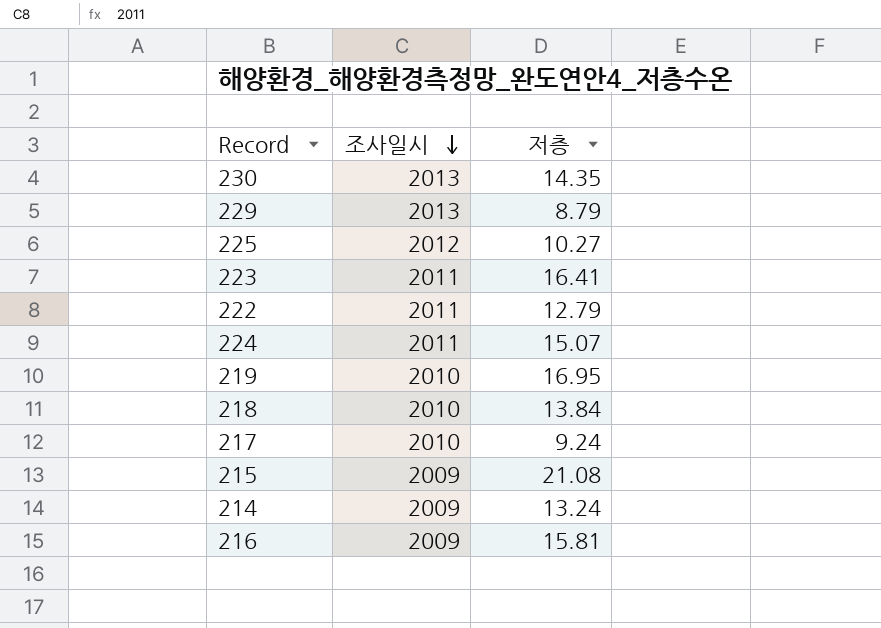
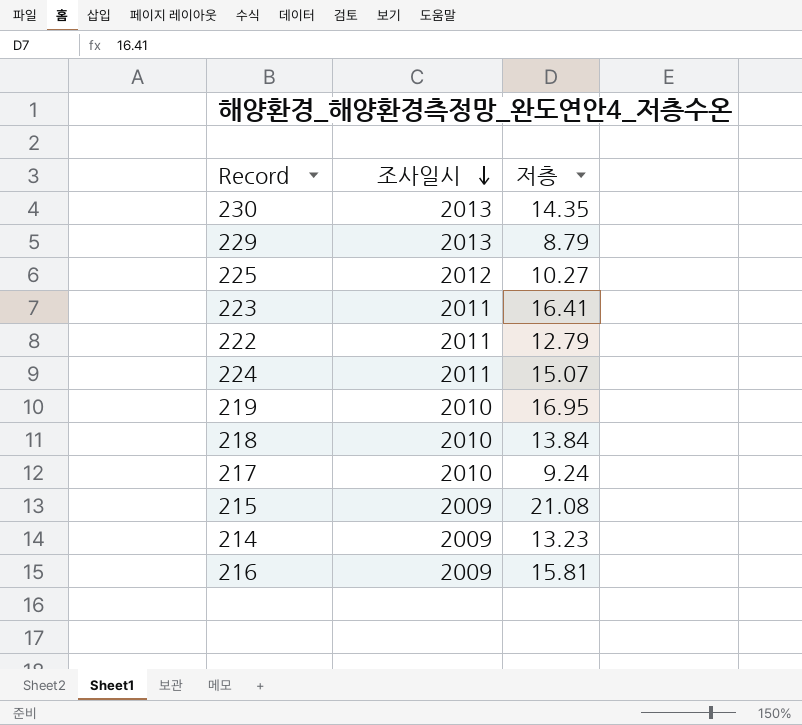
214 | 저층: 13.24 -> 13.23

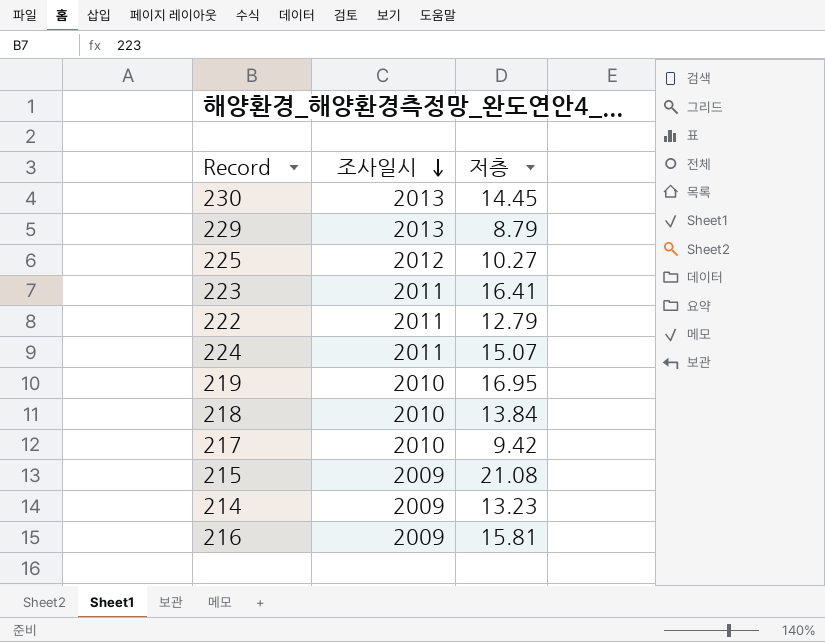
230 | 저층: 14.35 -> 14.45
217 | 저층: 9.24 -> 9.42

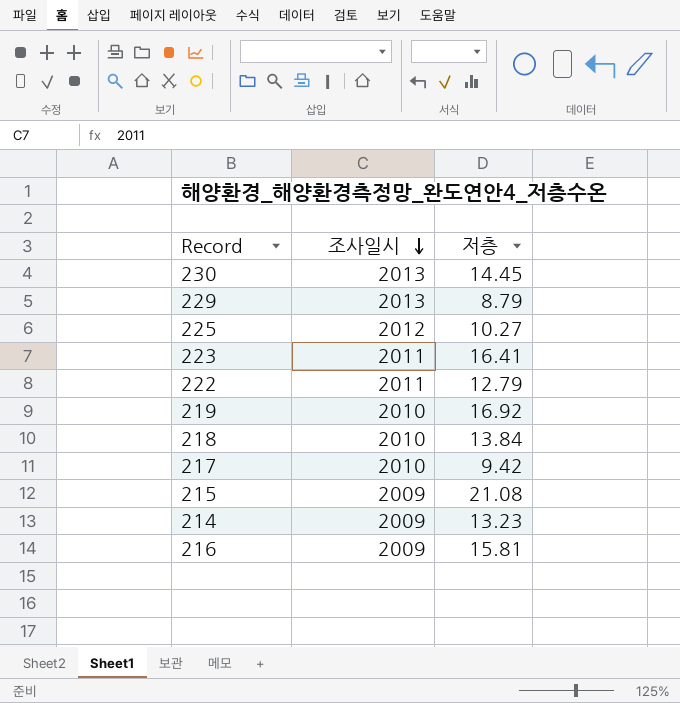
row 224: 2011 | 15.07 -> none
219 | 저층: 16.95 -> 16.92

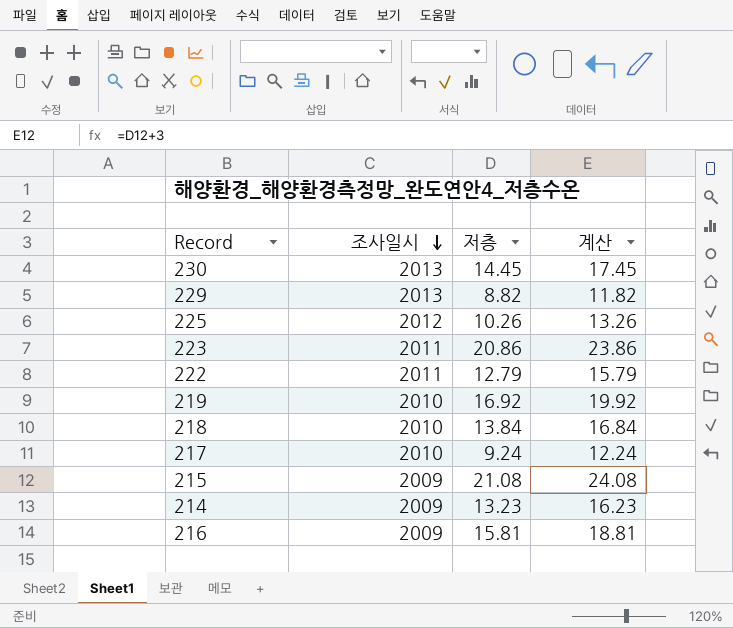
column 계산 | formula: none -> [저층] + 3
229 | 저층: 8.79 -> 8.82
225 | 저층: 10.27 -> 10.26
223 | 저층: 16.41 -> 20.86
217 | 저층: 9.42 -> 9.24

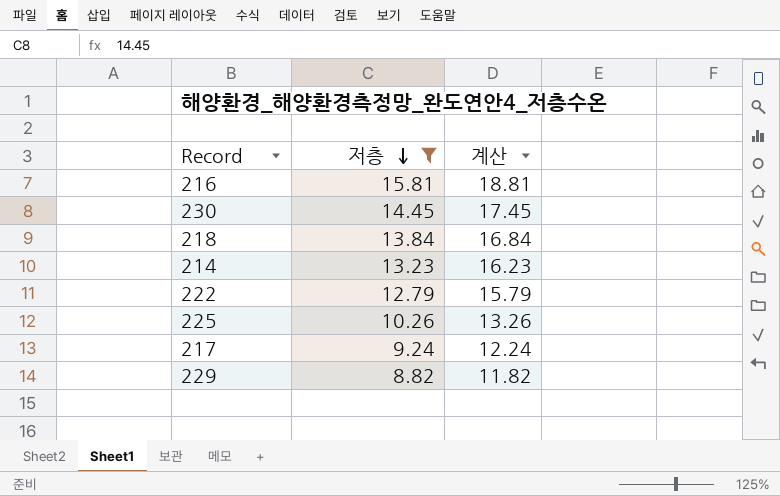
filter: none -> 저층 <= 15.81
row order: 조사일시 descending -> 저층 descending
column 조사일시 | position: 2 -> none

